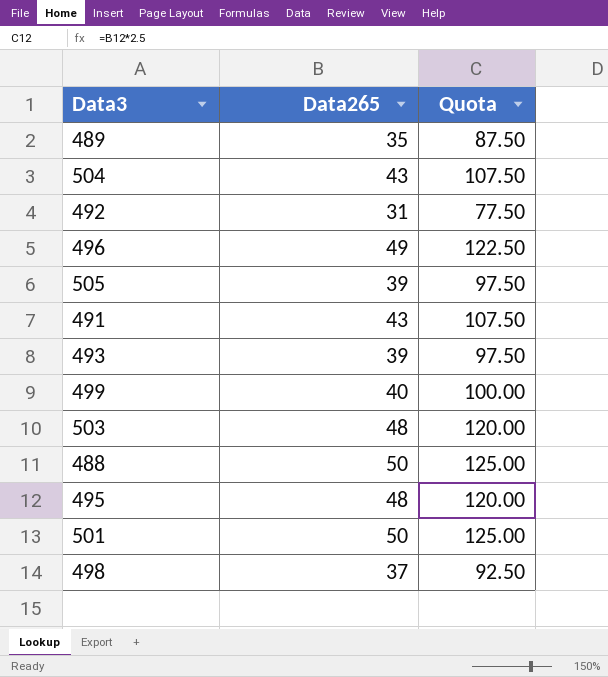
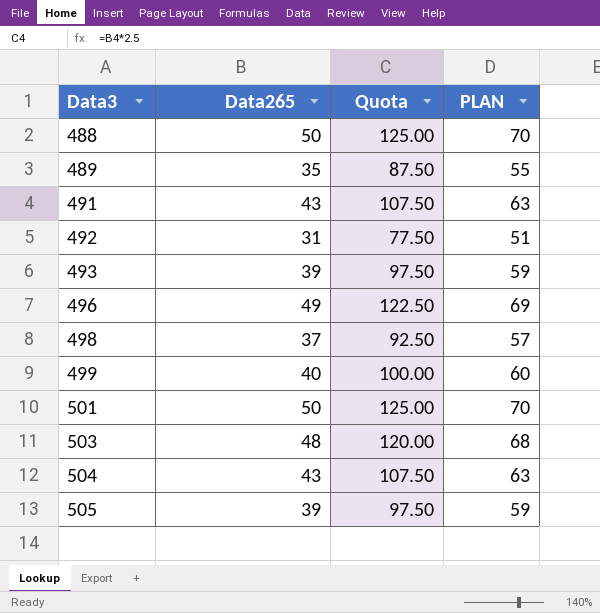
row order: none -> Data3 ascending
column PLAN | formula: none -> [Data265] + 20
row 495: 48 | 120.00 -> none

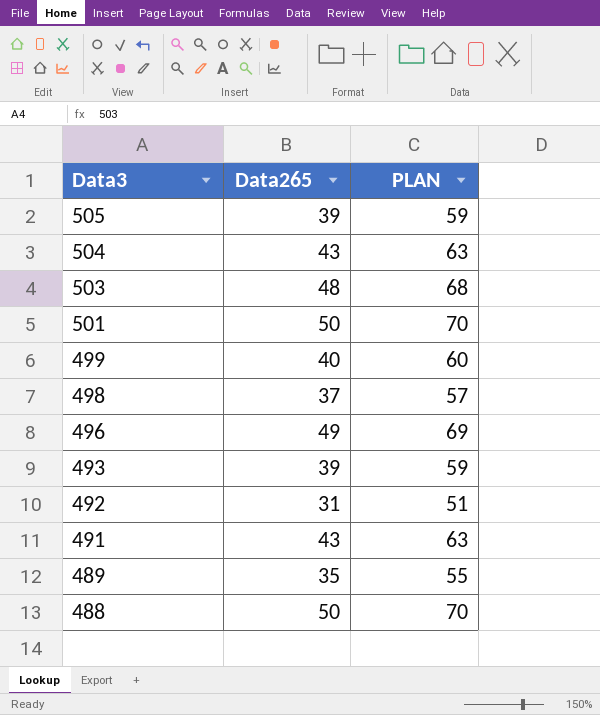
row order: Data3 ascending -> Data3 descending
column Quota | formula: [Data265] * 2.5 -> none

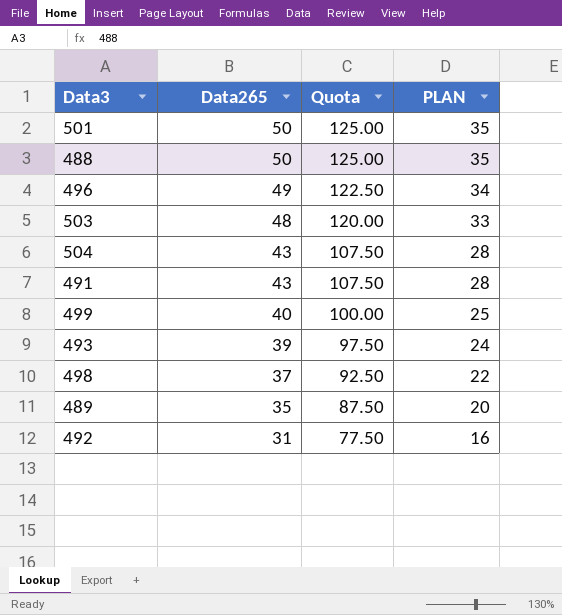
row order: Data3 descending -> Data265 descending
column Quota | formula: none -> [Data265] * 2.5
column PLAN | formula: [Data265] + 20 -> [Data265] - 15
row 505: 39 | 59 -> none

